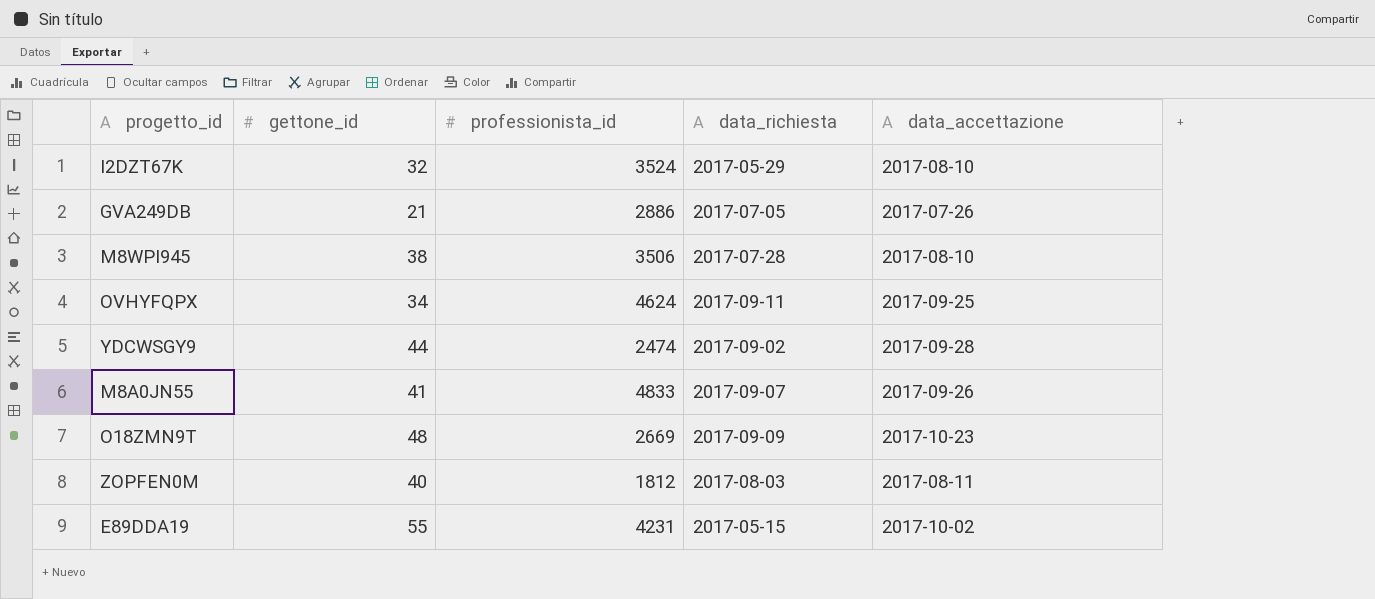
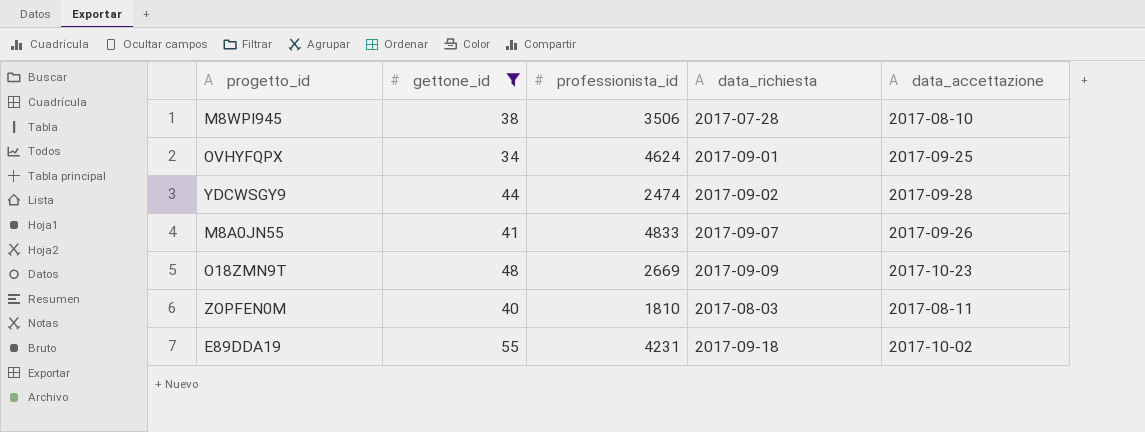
filter: none -> gettone_id >= 34
OVHYFQPX | data_richiesta: 2017-09-11 -> 2017-09-01
ZOPFEN0M | professionista_id: 1812 -> 1810
E89DDA19 | data_richiesta: 2017-05-15 -> 2017-09-18

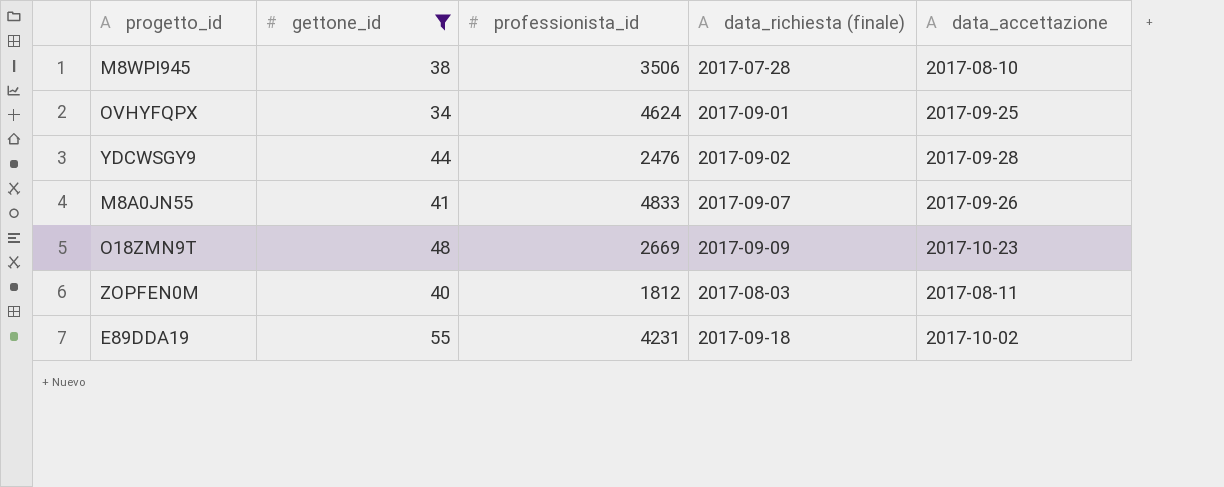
column name: data_richiesta -> data_richiesta (finale)
YDCWSGY9 | professionista_id: 2474 -> 2476
ZOPFEN0M | professionista_id: 1810 -> 1812

